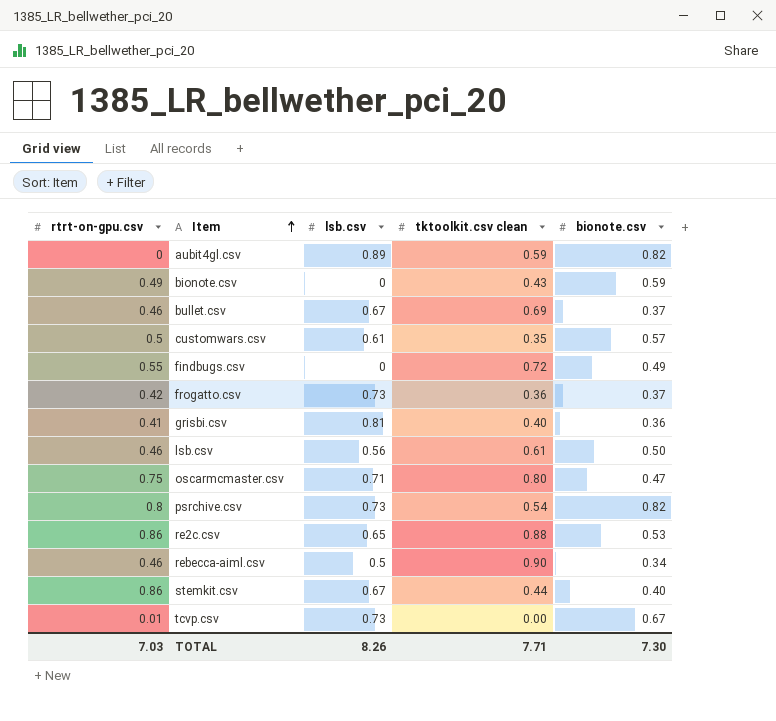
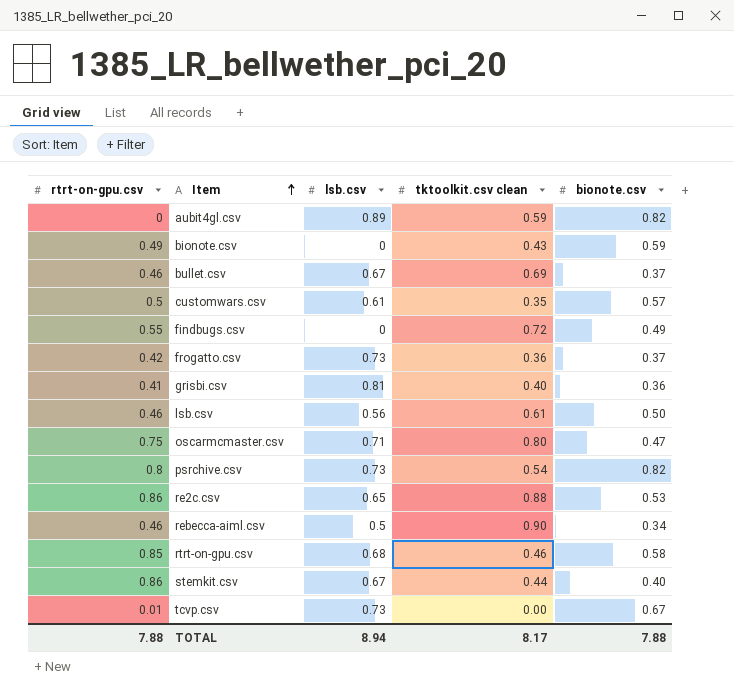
row rtrt-on-gpu.csv: none -> 0.85 | 0.68 | 0.46 | 0.58
TOTAL | rtrt-on-gpu.csv: 7.03 -> 7.88
TOTAL | lsb.csv: 8.26 -> 8.94
TOTAL | tktoolkit.csv clean: 7.71 -> 8.17
TOTAL | bionote.csv: 7.30 -> 7.88

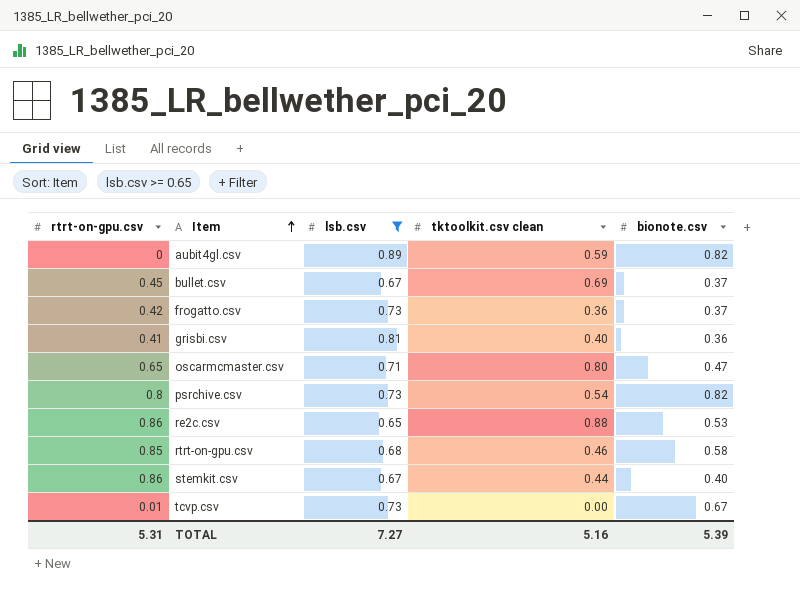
filter: none -> lsb.csv >= 0.65
bullet.csv | rtrt-on-gpu.csv: 0.46 -> 0.45
oscarmcmaster.csv | rtrt-on-gpu.csv: 0.75 -> 0.65
TOTAL | rtrt-on-gpu.csv: 7.88 -> 5.31
TOTAL | lsb.csv: 8.94 -> 7.27
TOTAL | tktoolkit.csv clean: 8.17 -> 5.16
TOTAL | bionote.csv: 7.88 -> 5.39

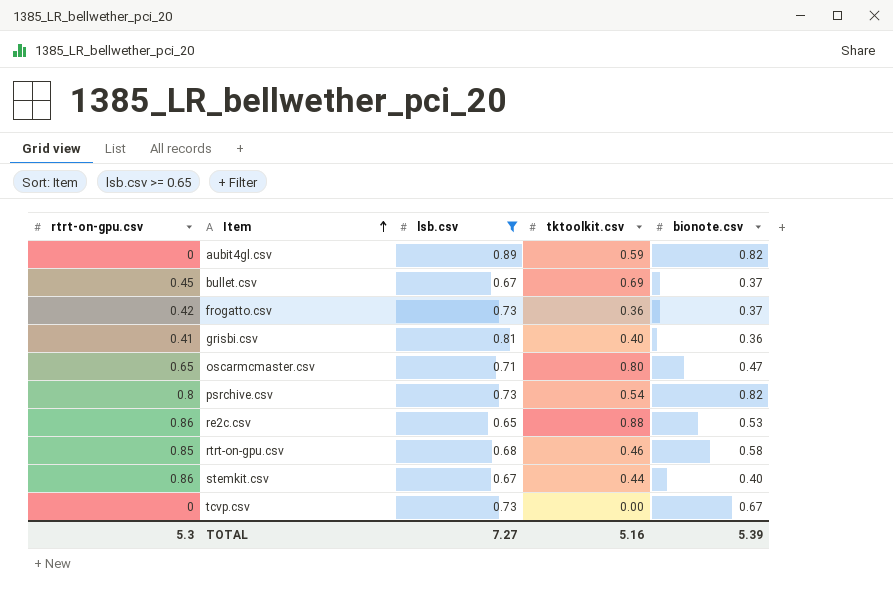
column name: tktoolkit.csv clean -> tktoolkit.csv
tcvp.csv | rtrt-on-gpu.csv: 0.01 -> 0
TOTAL | rtrt-on-gpu.csv: 5.31 -> 5.3

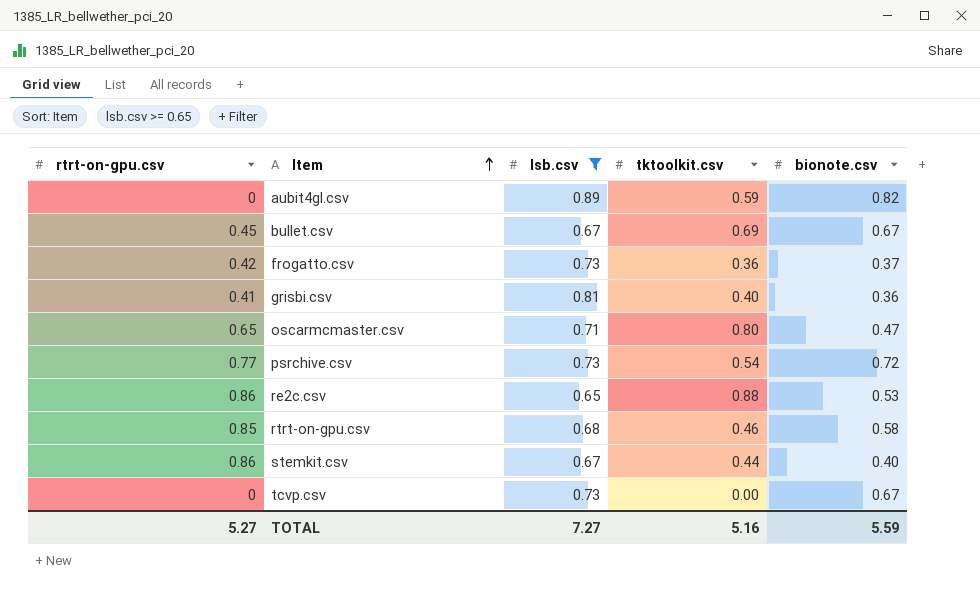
bullet.csv | bionote.csv: 0.37 -> 0.67
psrchive.csv | rtrt-on-gpu.csv: 0.8 -> 0.77
psrchive.csv | bionote.csv: 0.82 -> 0.72
TOTAL | rtrt-on-gpu.csv: 5.3 -> 5.27
TOTAL | bionote.csv: 5.39 -> 5.59

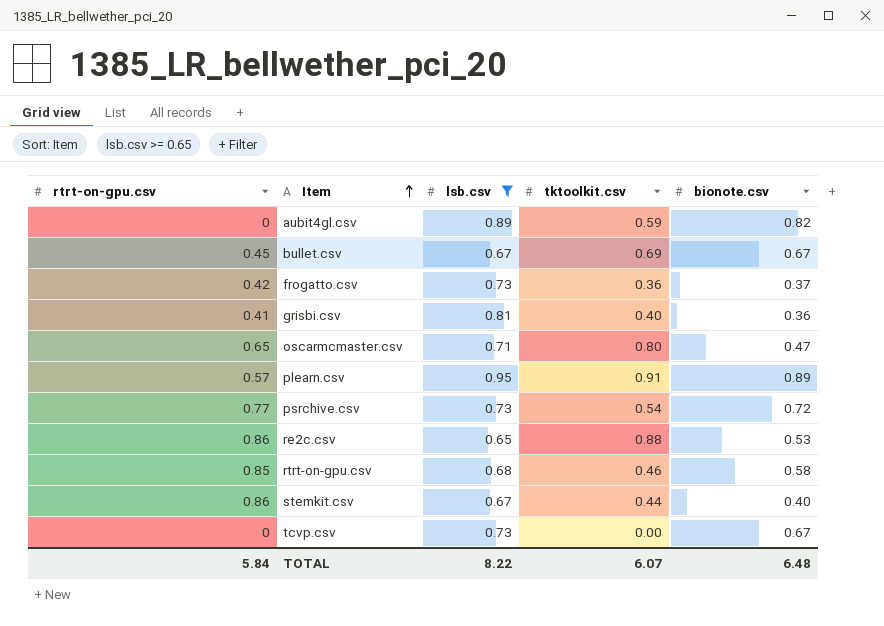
row plearn.csv: none -> 0.57 | 0.95 | 0.91 | 0.89
TOTAL | rtrt-on-gpu.csv: 5.27 -> 5.84
TOTAL | lsb.csv: 7.27 -> 8.22
TOTAL | tktoolkit.csv: 5.16 -> 6.07
TOTAL | bionote.csv: 5.59 -> 6.48

